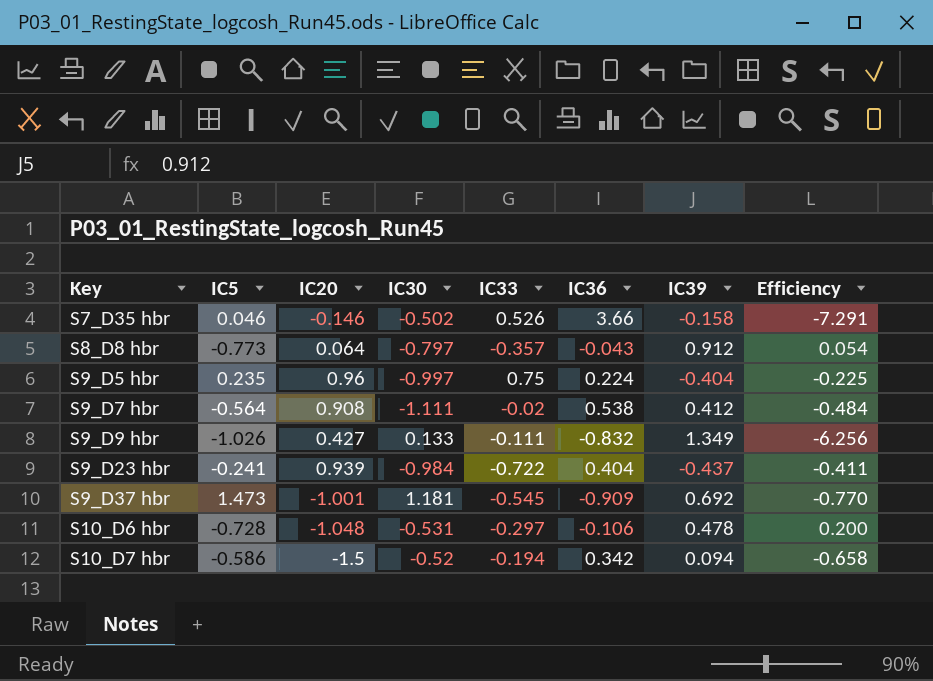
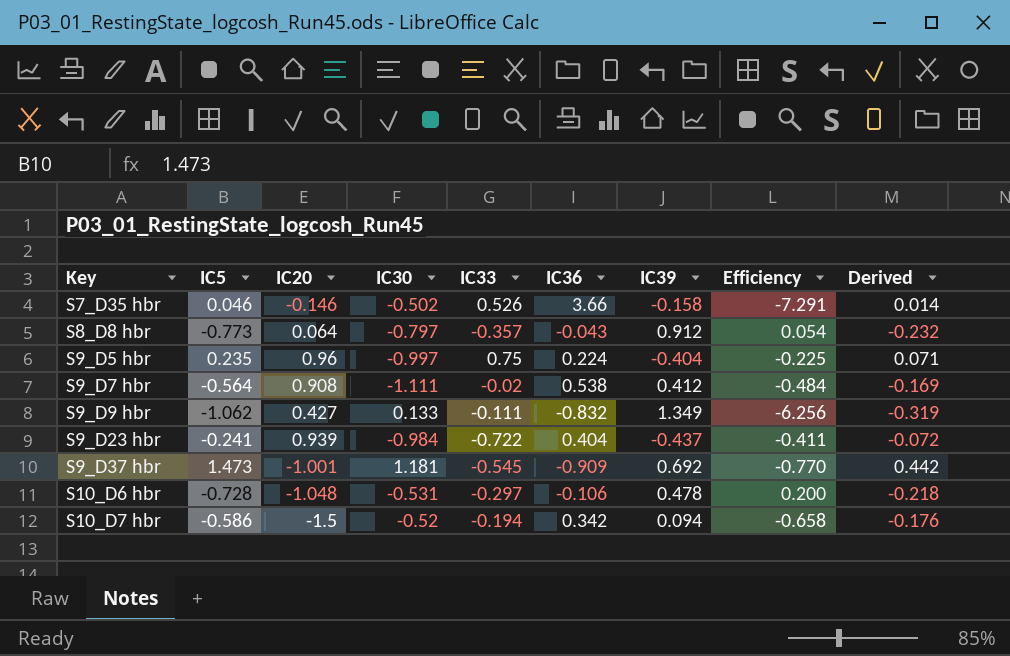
column Derived | formula: none -> [IC5] * 0.3
S9_D9 hbr | IC5: -1.026 -> -1.062

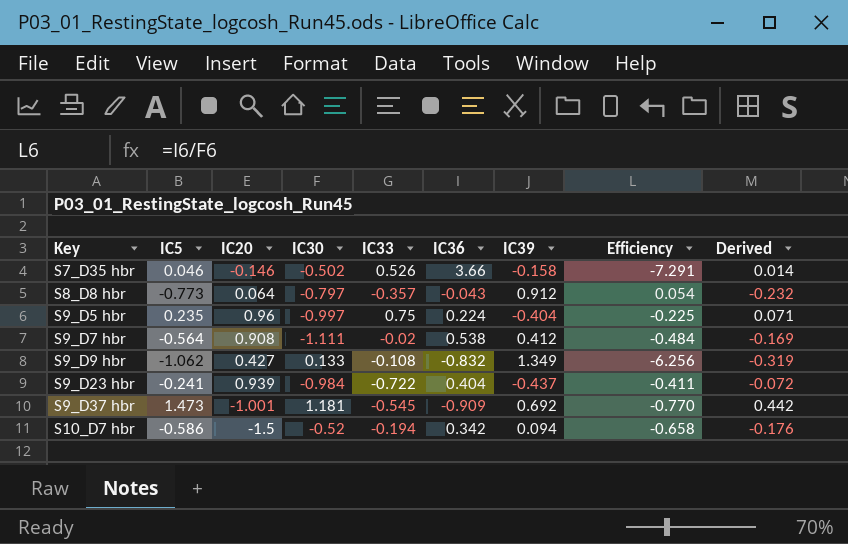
row S10_D6 hbr: -0.728 | -1.048 | -0.531 | -0.297 | -0.106 | 0.478 | 0.200 | -0.218 -> none
S9_D9 hbr | IC33: -0.111 -> -0.108

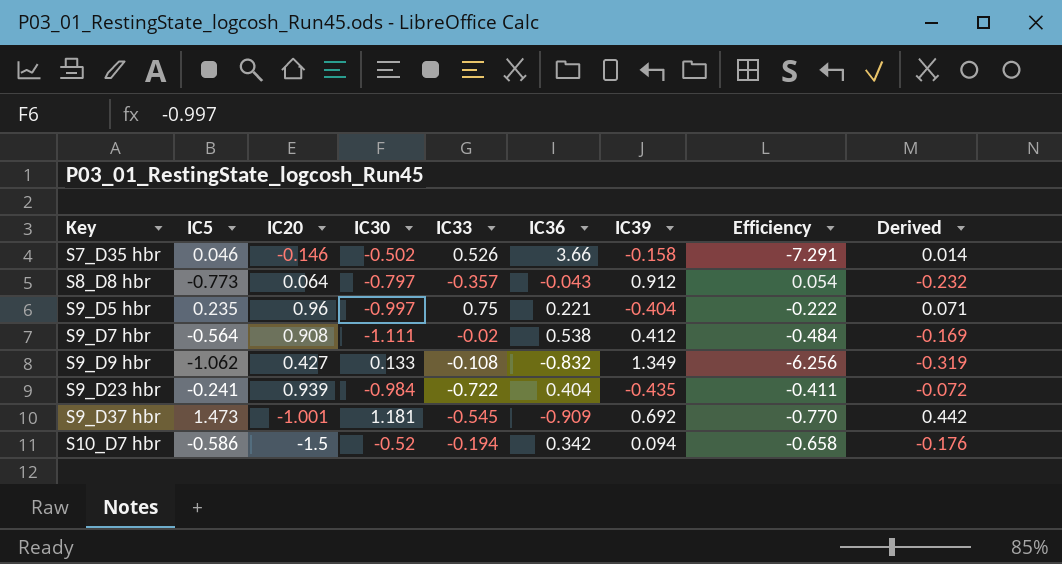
S9_D5 hbr | IC36: 0.224 -> 0.221
S9_D5 hbr | Efficiency: -0.225 -> -0.222
S9_D23 hbr | IC39: -0.437 -> -0.435

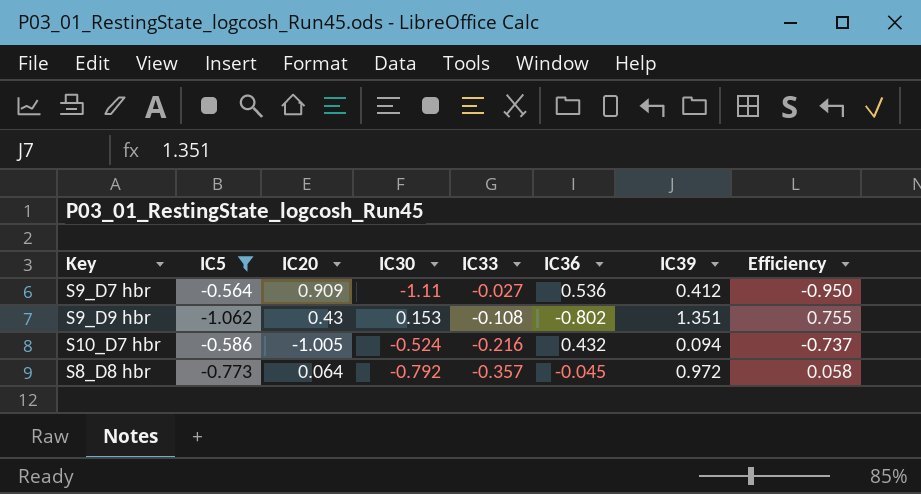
filter: none -> IC5 <= -0.564
row order: Key ascending -> IC33 descending
column Derived | formula: [IC5] * 0.3 -> none
column Efficiency | formula: [IC36] / [IC30] -> [IC36] / [IC5]
S9_D7 hbr | IC20: 0.908 -> 0.909
S9_D7 hbr | IC30: -1.111 -> -1.11
S9_D7 hbr | IC33: -0.02 -> -0.027
S9_D7 hbr | IC36: 0.538 -> 0.536
S9_D9 hbr | IC20: 0.427 -> 0.43
S9_D9 hbr | IC30: 0.133 -> 0.153
S9_D9 hbr | IC36: -0.832 -> -0.802
S9_D9 hbr | IC39: 1.349 -> 1.351
S10_D7 hbr | IC20: -1.5 -> -1.005
S10_D7 hbr | IC30: -0.52 -> -0.524
S10_D7 hbr | IC33: -0.194 -> -0.216
S10_D7 hbr | IC36: 0.342 -> 0.432
S8_D8 hbr | IC30: -0.797 -> -0.792
S8_D8 hbr | IC36: -0.043 -> -0.045
S8_D8 hbr | IC39: 0.912 -> 0.972

